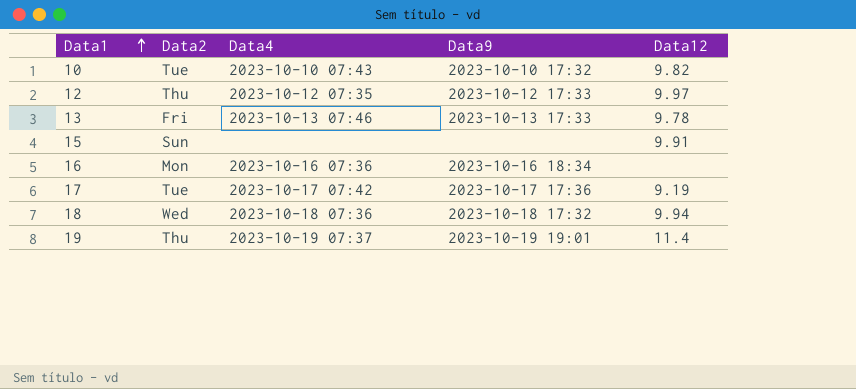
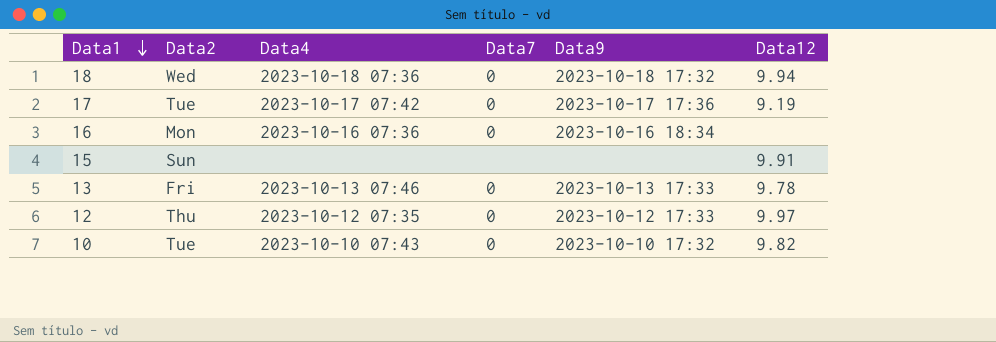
row order: Data1 ascending -> Data1 descending
column Data7 | position: none -> 4
row 19: Thu | 2023-10-19 07:37 | 2023-10-19 19:01 | 11.4 -> none

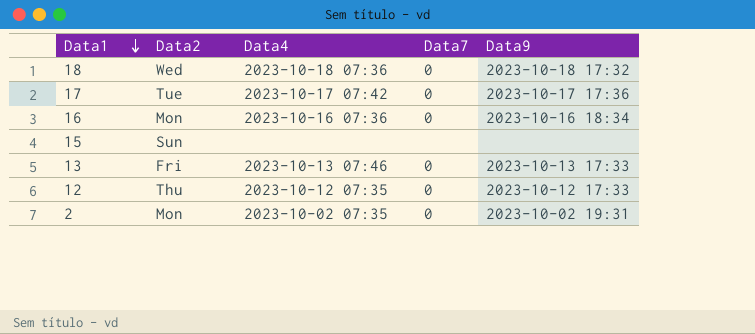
column Data12 | position: 6 -> none
row 10: Tue | 2023-10-10 07:43 | 0 | 2023-10-10 17:32 | 9.82 -> none
row 2: none -> Mon | 2023-10-02 07:35 | 0 | 2023-10-02 19:31

